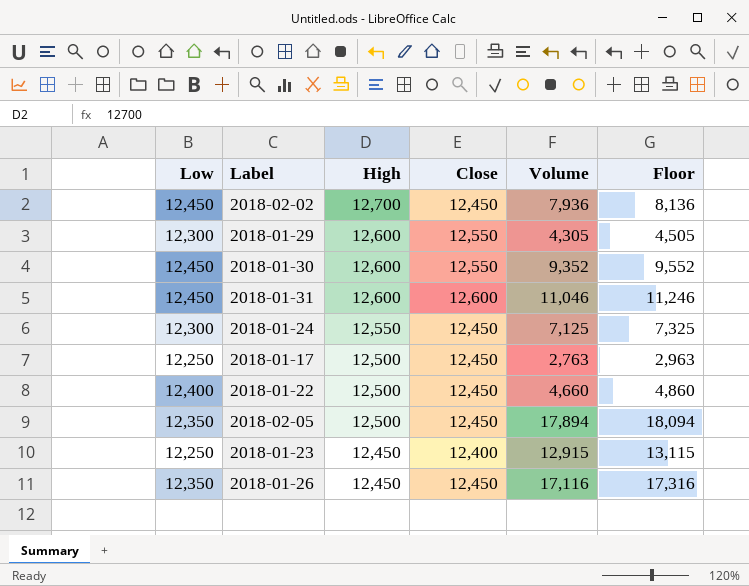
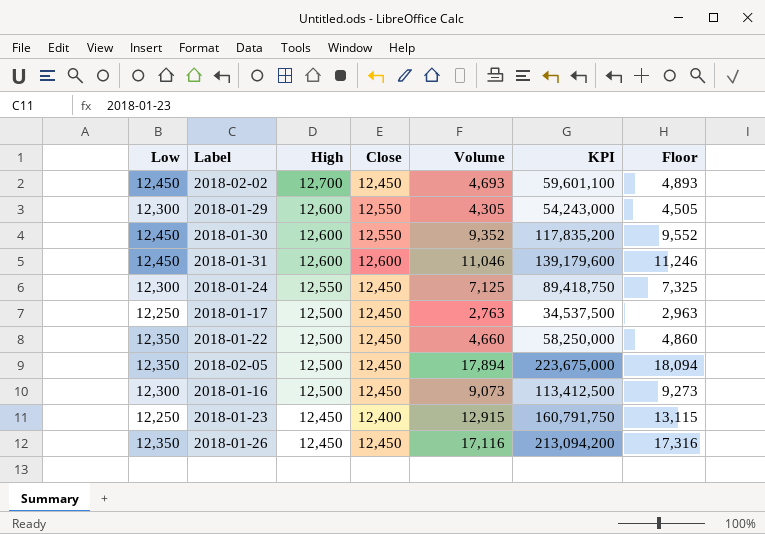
column KPI | formula: none -> [High] * [Volume]
2018-02-02 | Volume: 7,936 -> 4,693
2018-02-02 | Floor: 8,136 -> 4,893
2018-01-22 | Low: 12,400 -> 12,350
row 2018-01-16: none -> 12,300 | 12,500 | 12,450 | 9,073 | 113,412,500 | 9,273

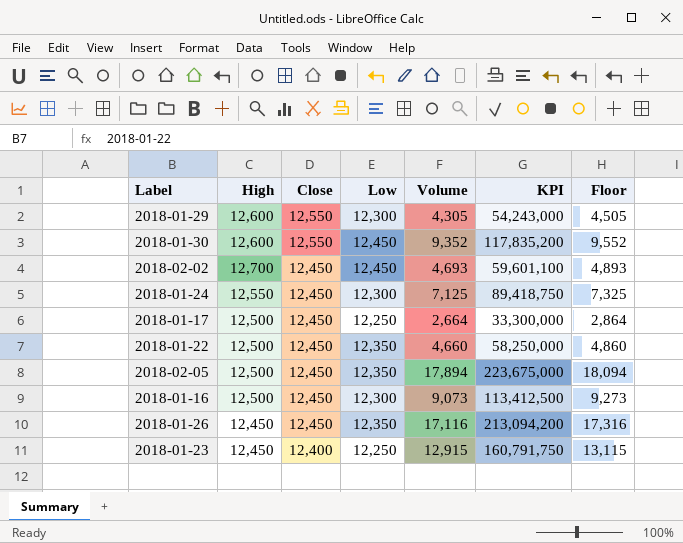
row order: High descending -> Close descending
column Low | position: 1 -> 4
row 2018-01-31: 12,450 | 12,600 | 12,600 | 11,046 | 139,179,600 | 11,246 -> none
2018-01-17 | Volume: 2,763 -> 2,664
2018-01-17 | KPI: 34,537,500 -> 33,300,000
2018-01-17 | Floor: 2,963 -> 2,864

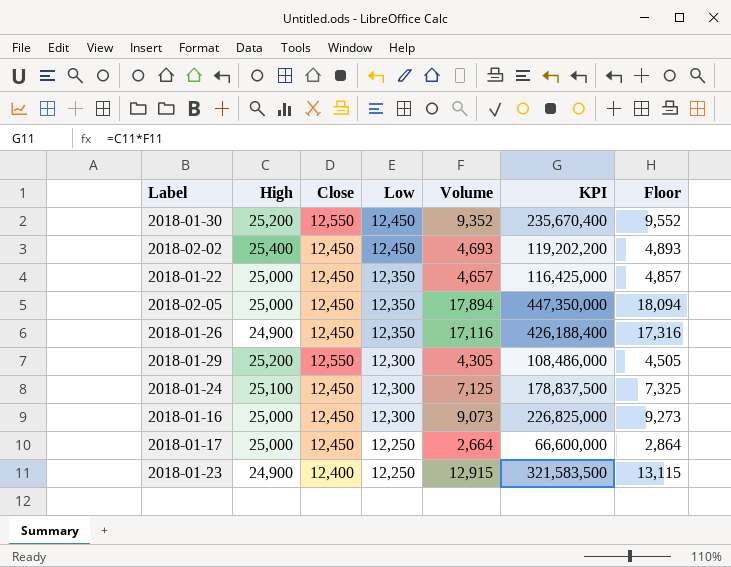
row order: Close descending -> Low descending
2018-01-30 | High: 12,600 -> 25,200
2018-01-30 | KPI: 117,835,200 -> 235,670,400
2018-02-02 | High: 12,700 -> 25,400
2018-02-02 | KPI: 59,601,100 -> 119,202,200
2018-01-22 | High: 12,500 -> 25,000
2018-01-22 | Volume: 4,660 -> 4,657
2018-01-22 | KPI: 58,250,000 -> 116,425,000
2018-01-22 | Floor: 4,860 -> 4,857
2018-02-05 | High: 12,500 -> 25,000
2018-02-05 | KPI: 223,675,000 -> 447,350,000
2018-01-26 | High: 12,450 -> 24,900
2018-01-26 | KPI: 213,094,200 -> 426,188,400
2018-01-29 | High: 12,600 -> 25,200
2018-01-29 | KPI: 54,243,000 -> 108,486,000
2018-01-24 | High: 12,550 -> 25,100
2018-01-24 | KPI: 89,418,750 -> 178,837,500
2018-01-16 | High: 12,500 -> 25,000
2018-01-16 | KPI: 113,412,500 -> 226,825,000
2018-01-17 | High: 12,500 -> 25,000
2018-01-17 | KPI: 33,300,000 -> 66,600,000
2018-01-23 | High: 12,450 -> 24,900
2018-01-23 | KPI: 160,791,750 -> 321,583,500

